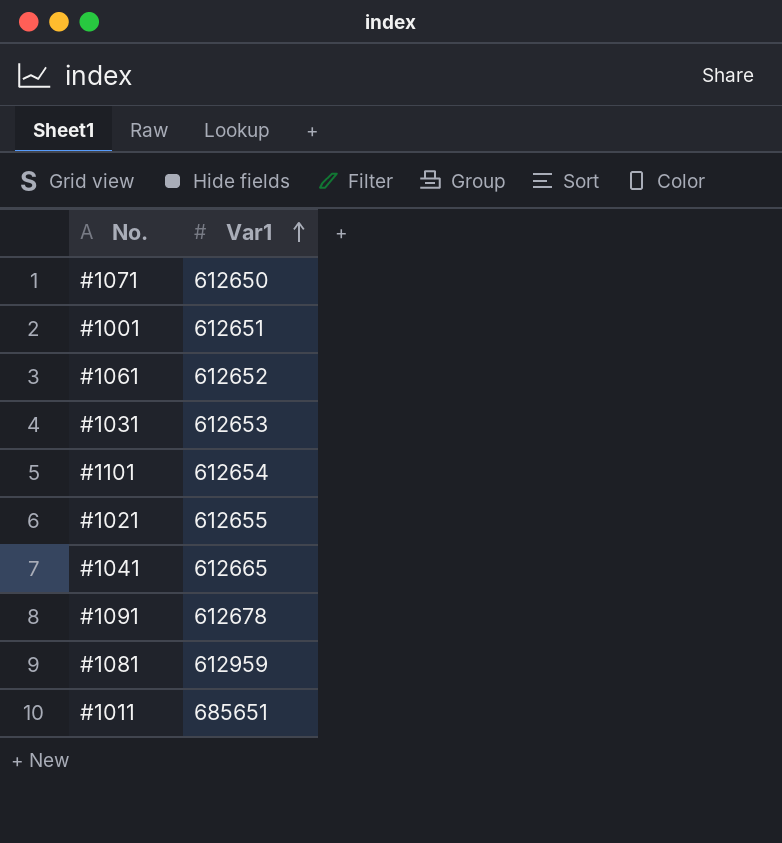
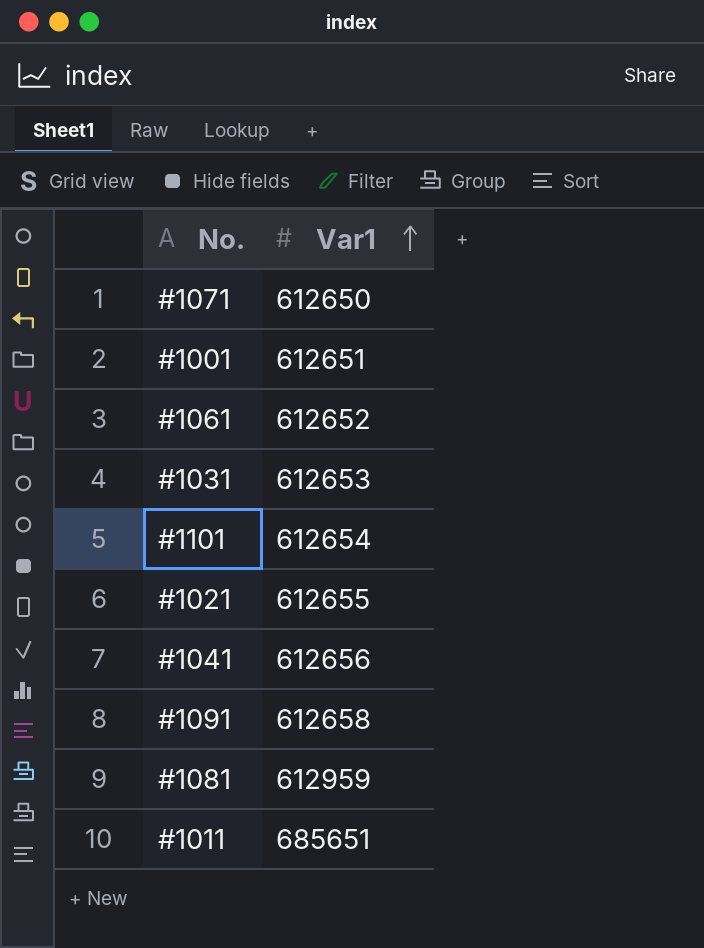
#1041 | Var1: 612665 -> 612656
#1091 | Var1: 612678 -> 612658

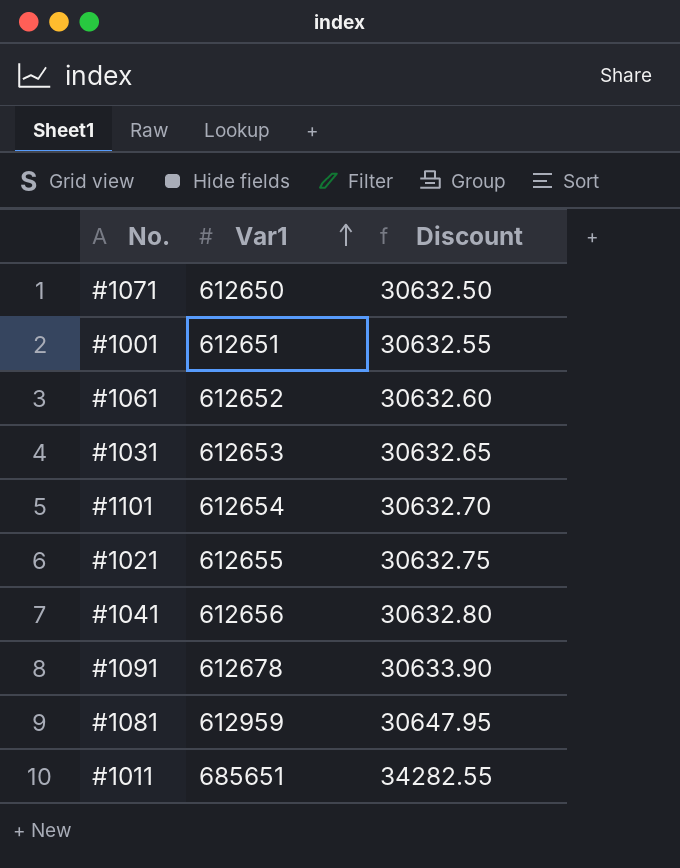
column Discount | formula: none -> [Var1] * 0.05
#1091 | Var1: 612658 -> 612678

